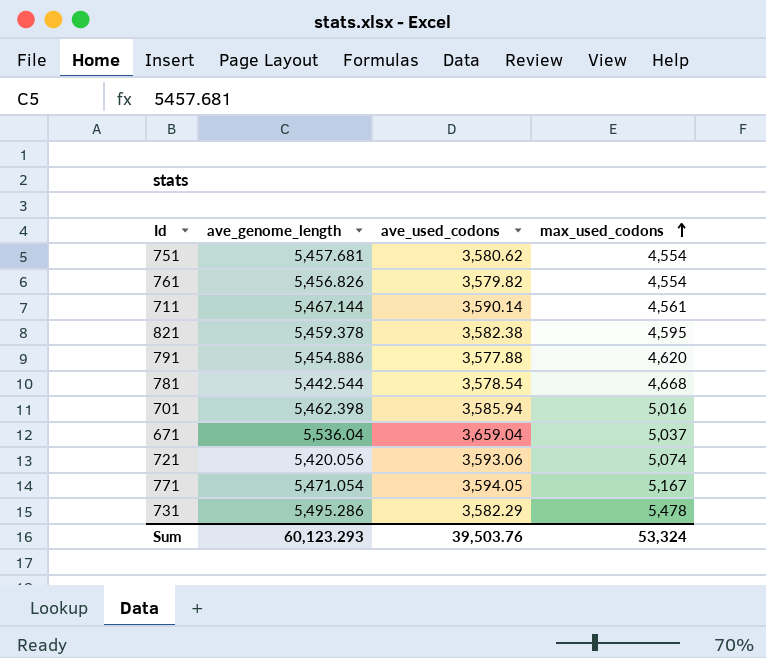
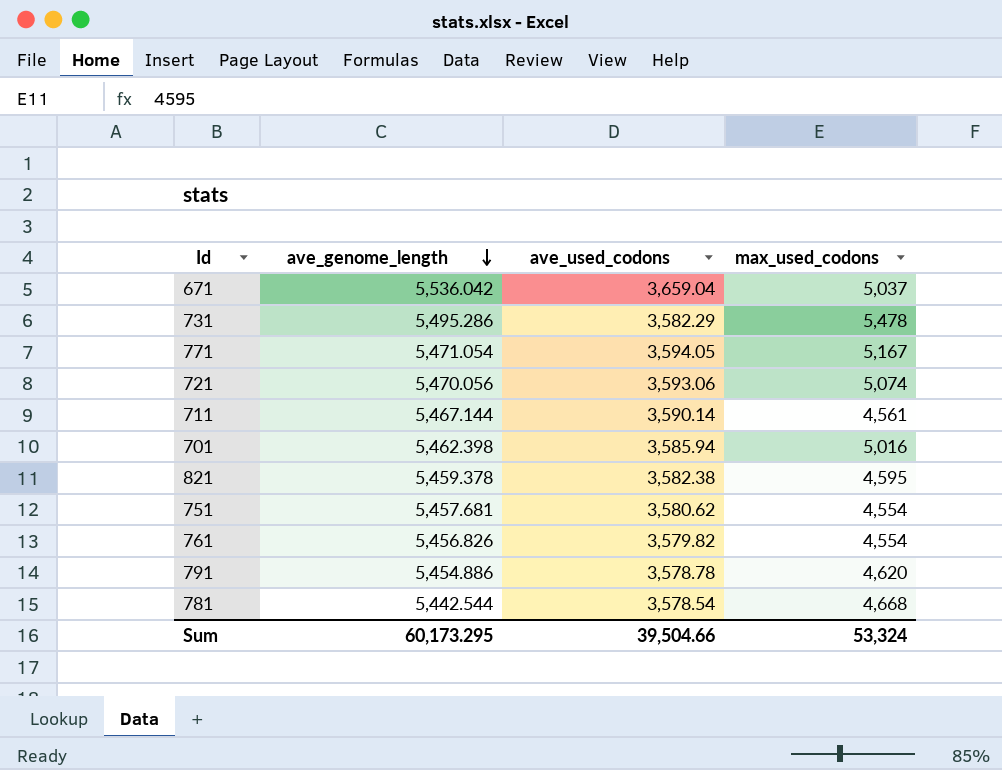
row order: max_used_codons ascending -> ave_genome_length descending
671 | ave_genome_length: 5,536.04 -> 5,536.042
721 | ave_genome_length: 5,420.056 -> 5,470.056
791 | ave_used_codons: 3,577.88 -> 3,578.78
Sum | ave_genome_length: 60,123.293 -> 60,173.295
Sum | ave_used_codons: 39,503.76 -> 39,504.66

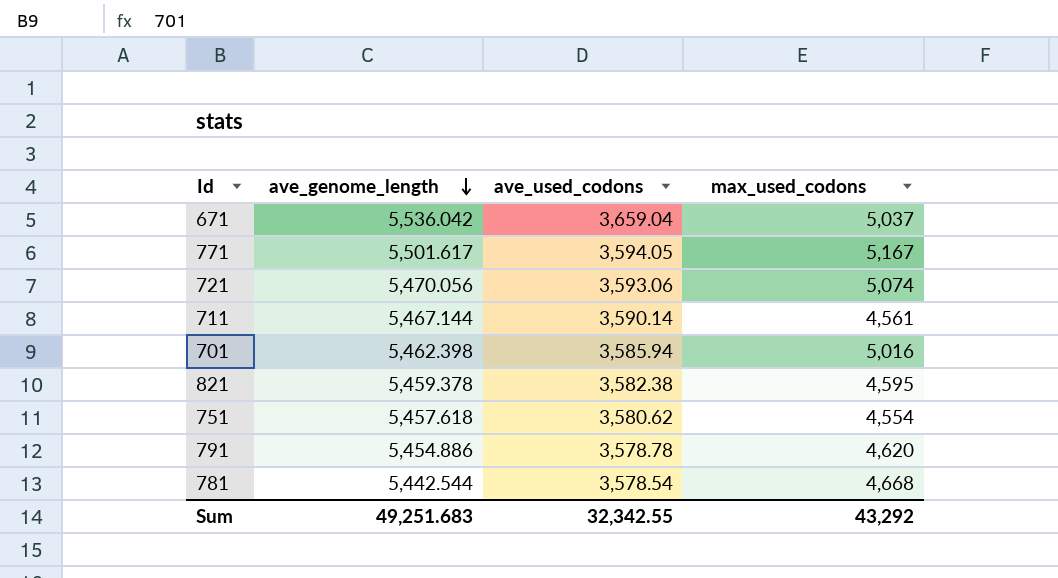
row 731: 5,495.286 | 3,582.29 | 5,478 -> none
row 761: 5,456.826 | 3,579.82 | 4,554 -> none
771 | ave_genome_length: 5,471.054 -> 5,501.617
751 | ave_genome_length: 5,457.681 -> 5,457.618
Sum | ave_genome_length: 60,173.295 -> 49,251.683
Sum | ave_used_codons: 39,504.66 -> 32,342.55
Sum | max_used_codons: 53,324 -> 43,292

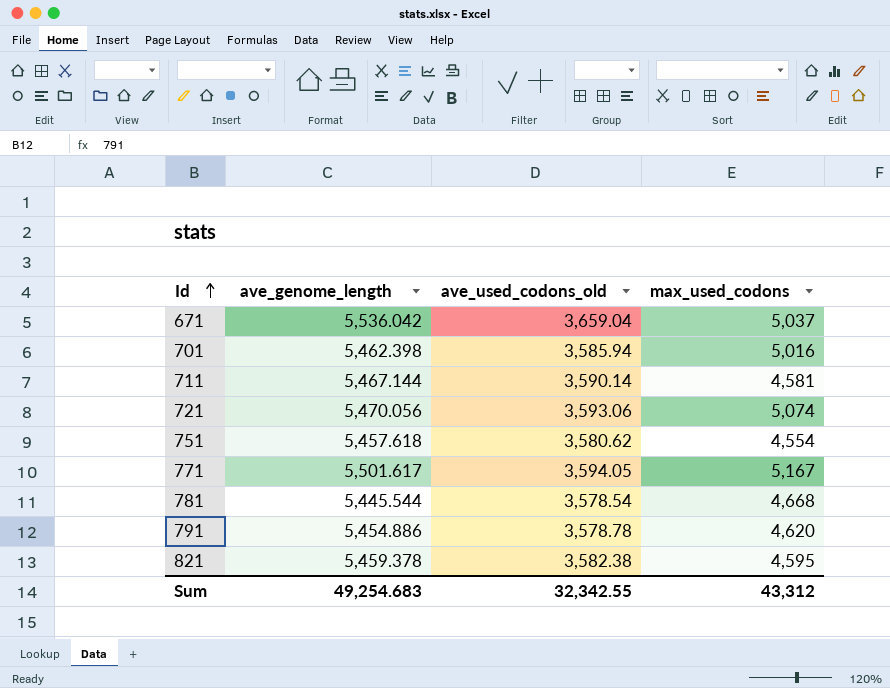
row order: ave_genome_length descending -> Id ascending
column name: ave_used_codons -> ave_used_codons_old
711 | max_used_codons: 4,561 -> 4,581
781 | ave_genome_length: 5,442.544 -> 5,445.544
Sum | ave_genome_length: 49,251.683 -> 49,254.683
Sum | max_used_codons: 43,292 -> 43,312

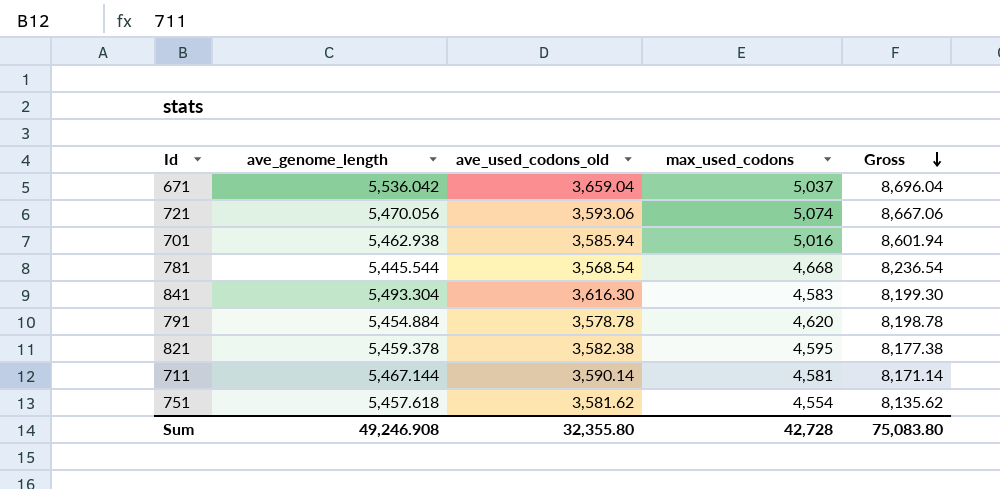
row order: Id ascending -> Gross descending
column Gross | formula: none -> [ave_used_codons_old] + [max_used_codons]
row 771: 5,501.617 | 3,594.05 | 5,167 -> none
701 | ave_genome_length: 5,462.398 -> 5,462.938
781 | ave_used_codons_old: 3,578.54 -> 3,568.54
row 841: none -> 5,493.304 | 3,616.30 | 4,583 | 8,199.30
791 | ave_genome_length: 5,454.886 -> 5,454.884
751 | ave_used_codons_old: 3,580.62 -> 3,581.62
Sum | ave_genome_length: 49,254.683 -> 49,246.908
Sum | ave_used_codons_old: 32,342.55 -> 32,355.80
Sum | max_used_codons: 43,312 -> 42,728

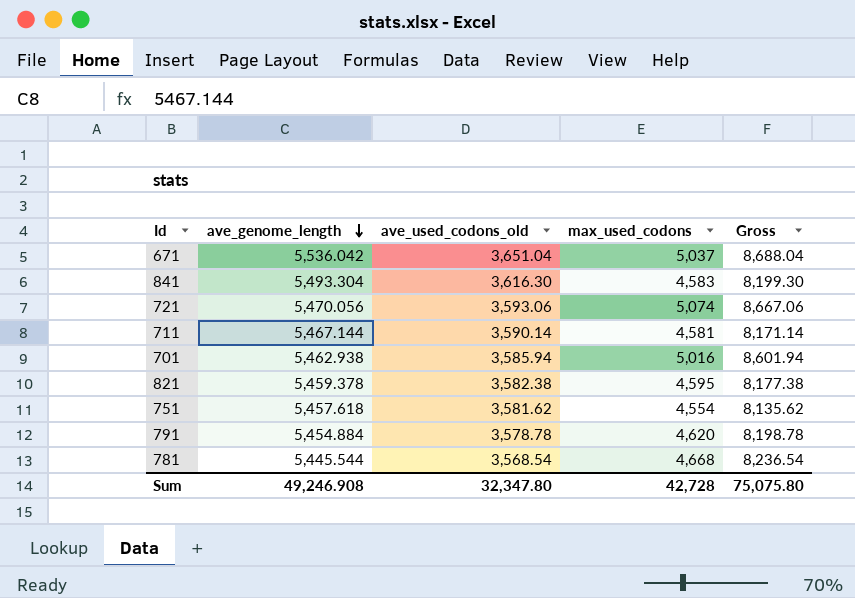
row order: Gross descending -> ave_genome_length descending
671 | ave_used_codons_old: 3,659.04 -> 3,651.04
671 | Gross: 8,696.04 -> 8,688.04
Sum | ave_used_codons_old: 32,355.80 -> 32,347.80
Sum | Gross: 75,083.80 -> 75,075.80

